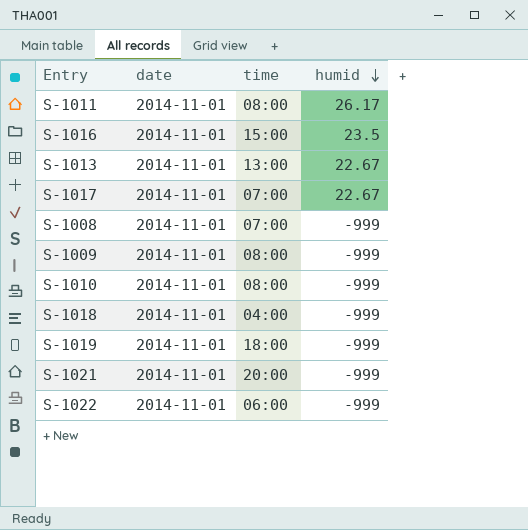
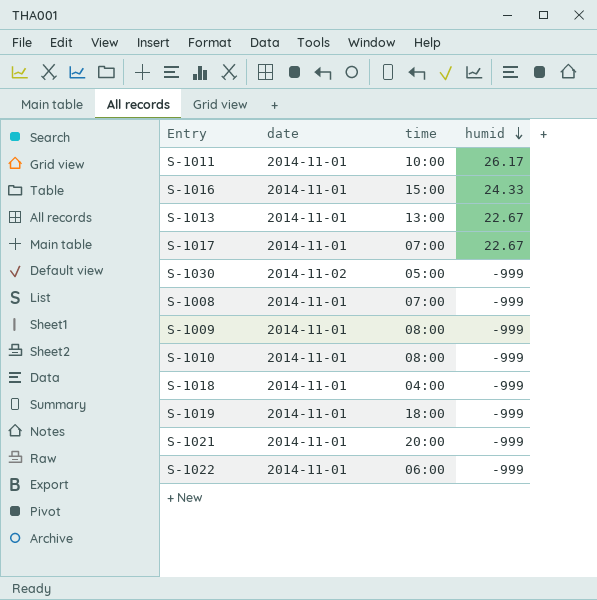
S-1011 | time: 08:00 -> 10:00
S-1016 | humid: 23.5 -> 24.33
row S-1030: none -> 2014-11-02 | 05:00 | -999

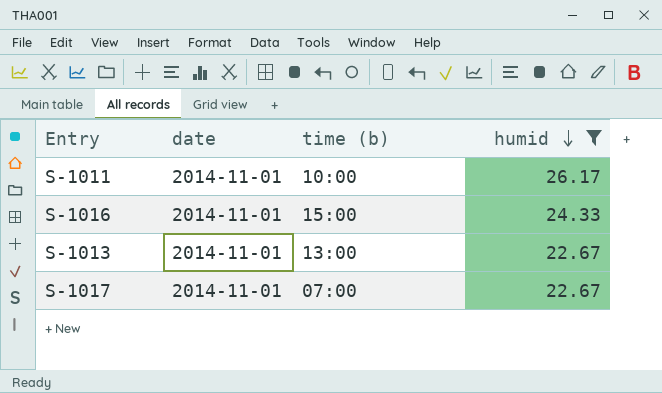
filter: none -> humid != -999
column name: time -> time (b)

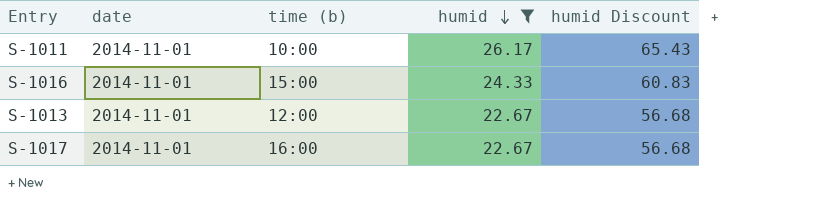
column humid Discount | formula: none -> [humid] * 2.5
S-1013 | time (b): 13:00 -> 12:00
S-1017 | time (b): 07:00 -> 16:00

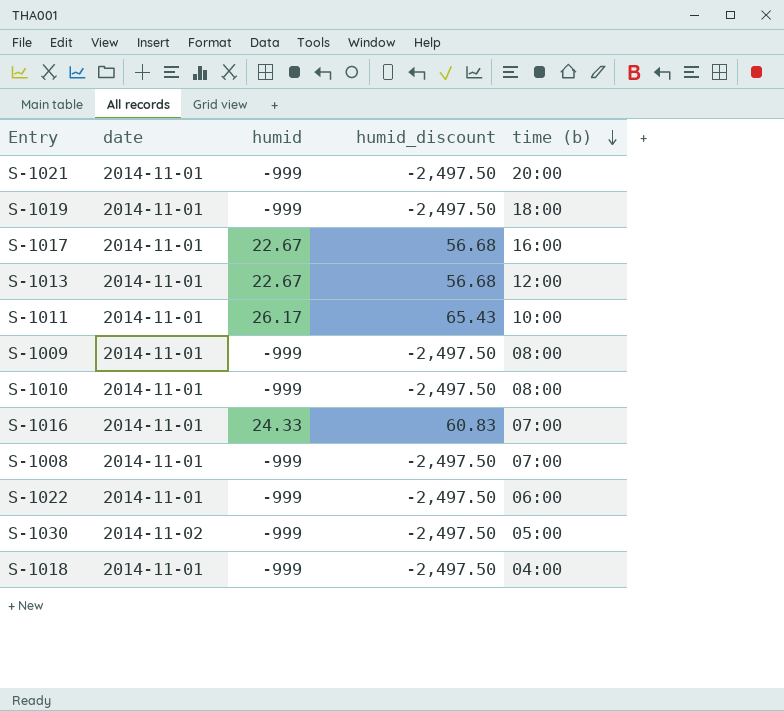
filter: humid != -999 -> none
row order: humid descending -> time (b) descending
column name: humid Discount -> humid_discount
column time (b) | position: 3 -> 5
S-1016 | time (b): 15:00 -> 07:00

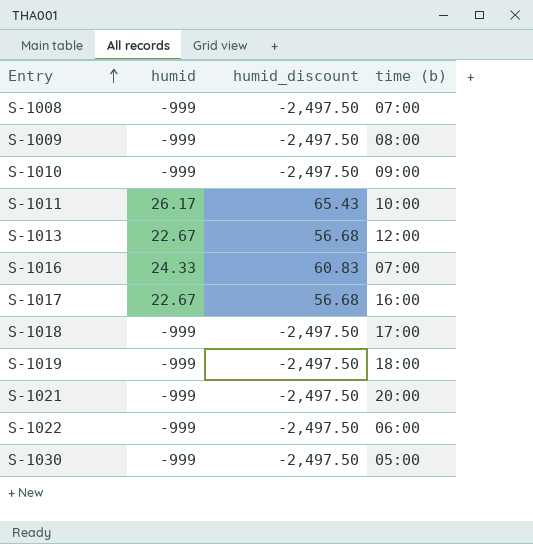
row order: time (b) descending -> Entry ascending
column date | position: 2 -> none
S-1010 | time (b): 08:00 -> 09:00
S-1018 | time (b): 04:00 -> 17:00

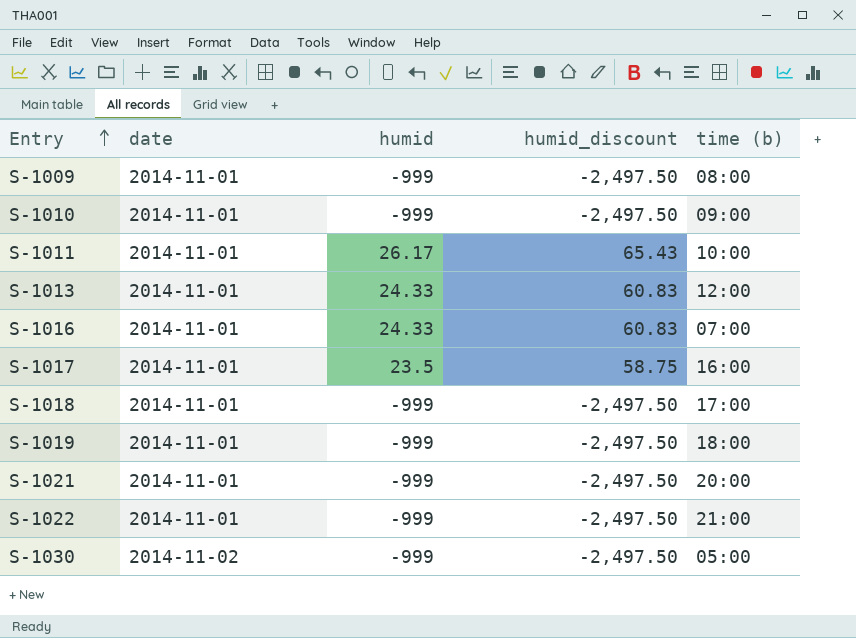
column date | position: none -> 2
row S-1008: -999 | -2,497.50 | 07:00 -> none
S-1013 | humid: 22.67 -> 24.33
S-1013 | humid_discount: 56.68 -> 60.83
S-1017 | humid: 22.67 -> 23.5
S-1017 | humid_discount: 56.68 -> 58.75
S-1022 | time (b): 06:00 -> 21:00

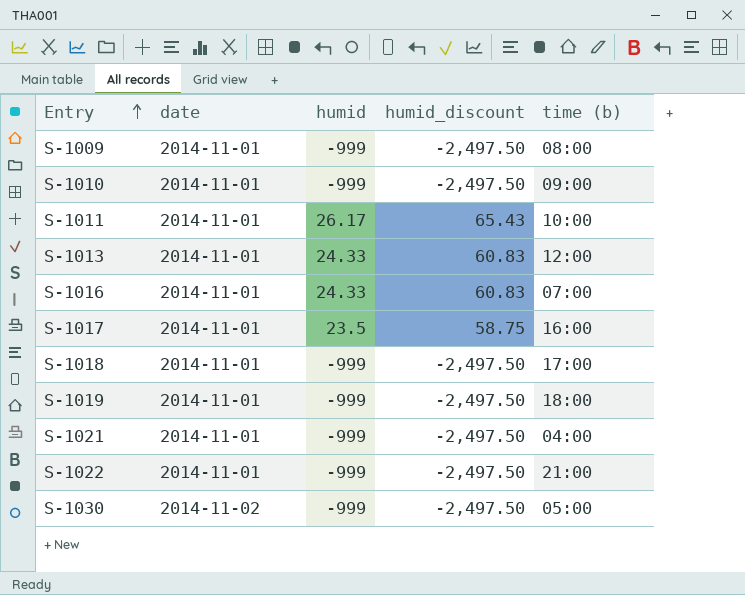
S-1021 | time (b): 20:00 -> 04:00

